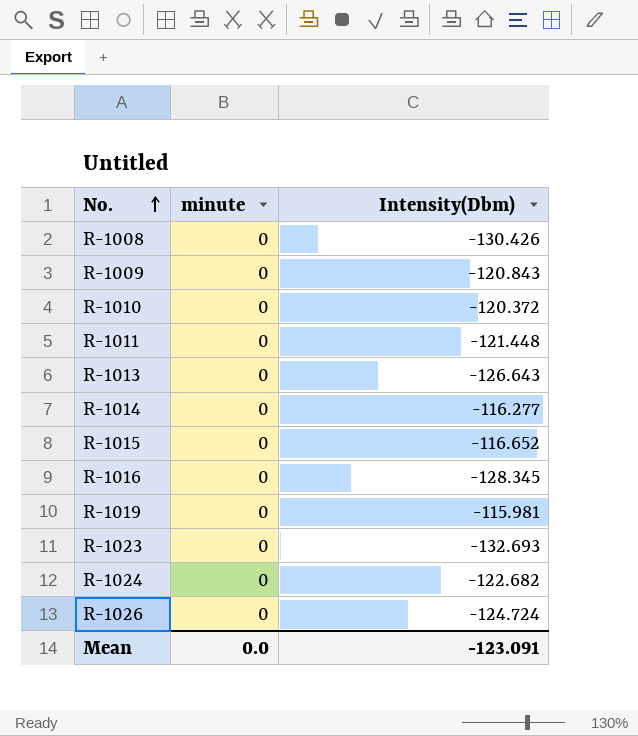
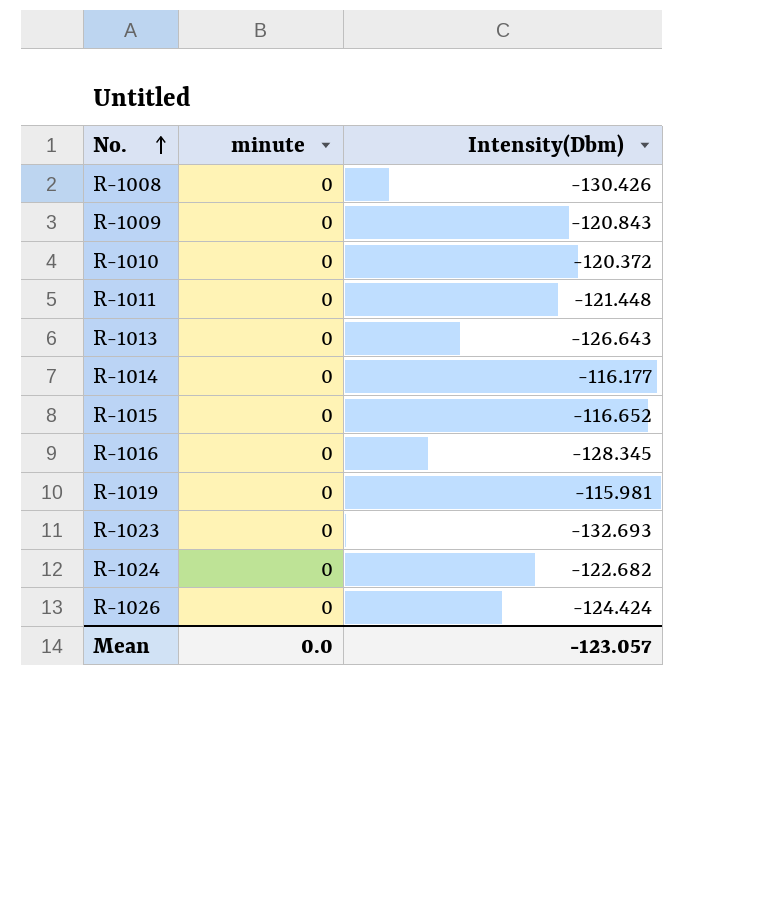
R-1014 | Intensity(Dbm): -116.277 -> -116.177
R-1026 | Intensity(Dbm): -124.724 -> -124.424
Mean | Intensity(Dbm): -123.091 -> -123.057

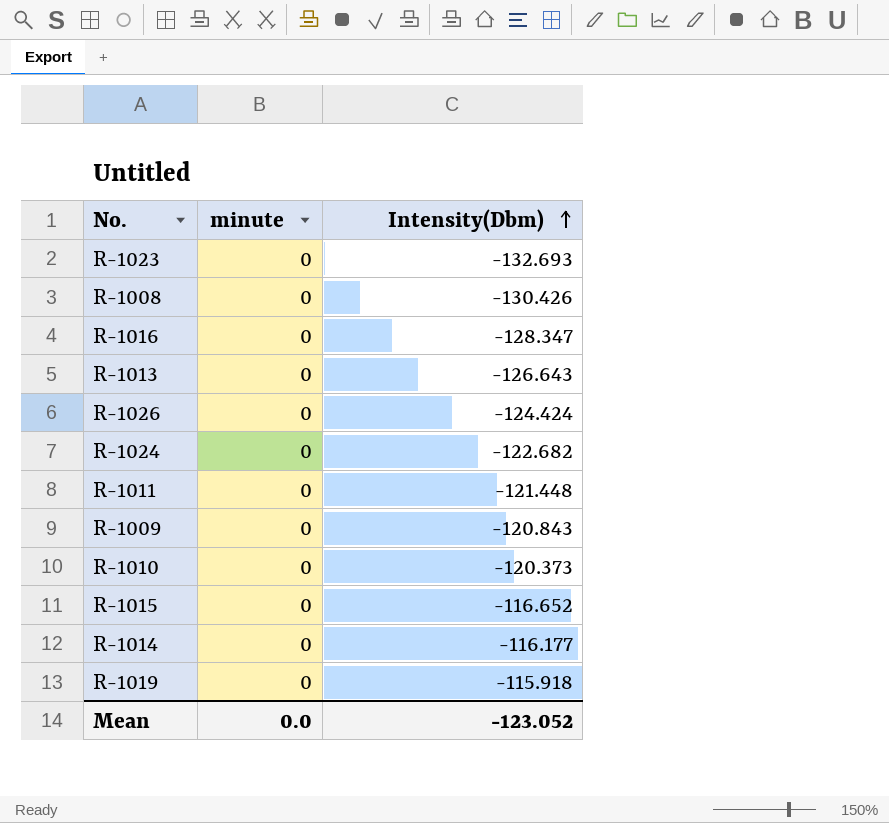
row order: No. ascending -> Intensity(Dbm) ascending
R-1016 | Intensity(Dbm): -128.345 -> -128.347
R-1010 | Intensity(Dbm): -120.372 -> -120.373
R-1019 | Intensity(Dbm): -115.981 -> -115.918
Mean | Intensity(Dbm): -123.057 -> -123.052

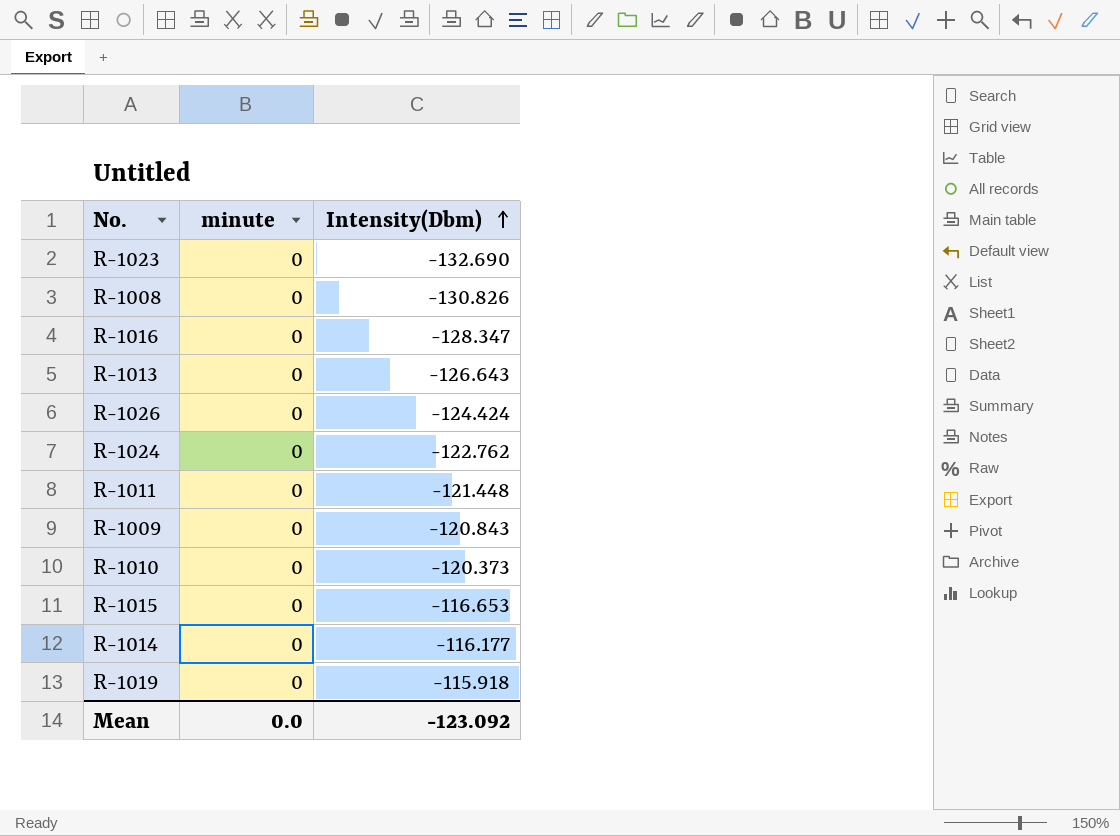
R-1023 | Intensity(Dbm): -132.693 -> -132.690
R-1008 | Intensity(Dbm): -130.426 -> -130.826
R-1024 | Intensity(Dbm): -122.682 -> -122.762
R-1015 | Intensity(Dbm): -116.652 -> -116.653
Mean | Intensity(Dbm): -123.052 -> -123.092

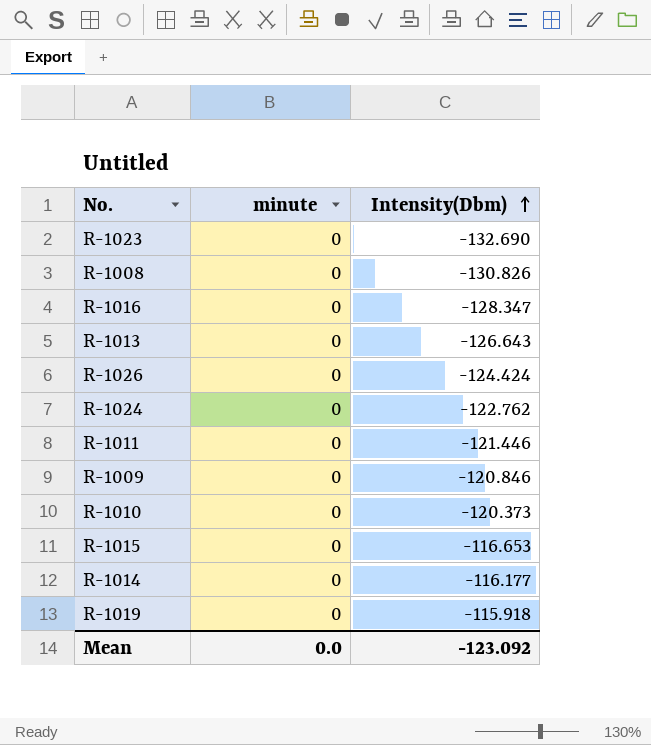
R-1011 | Intensity(Dbm): -121.448 -> -121.446
R-1009 | Intensity(Dbm): -120.843 -> -120.846

